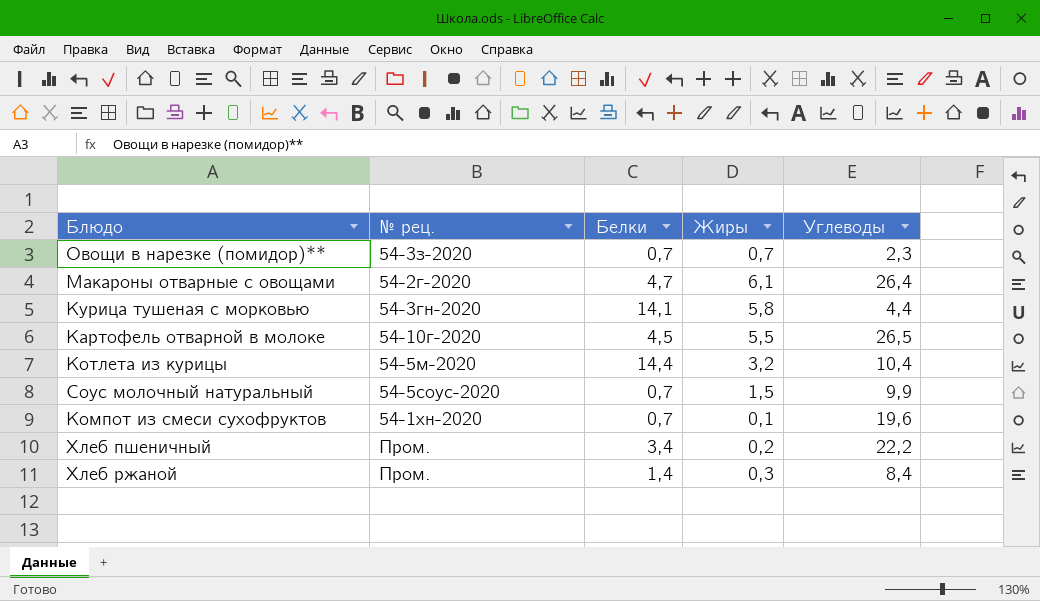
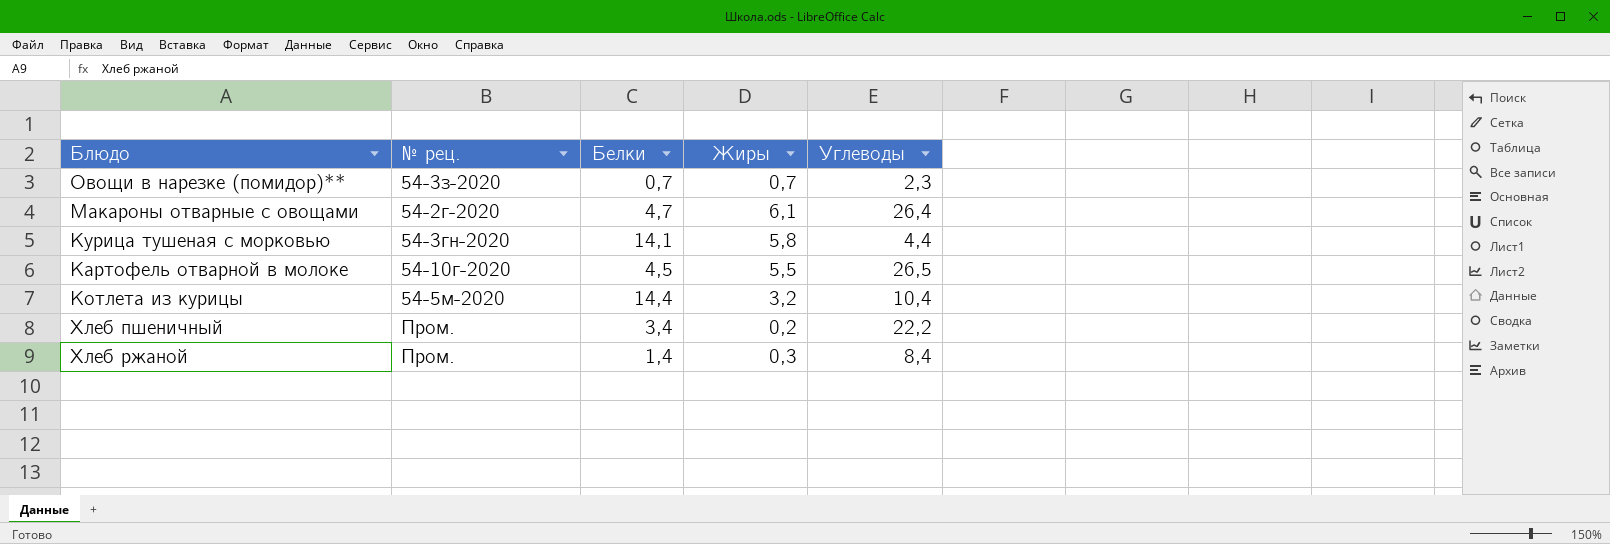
row Соус молочный натуральный: 54-5соус-2020 | 0,7 | 1,5 | 9,9 -> none
row Компот из смеси сухофруктов: 54-1хн-2020 | 0,7 | 0,1 | 19,6 -> none

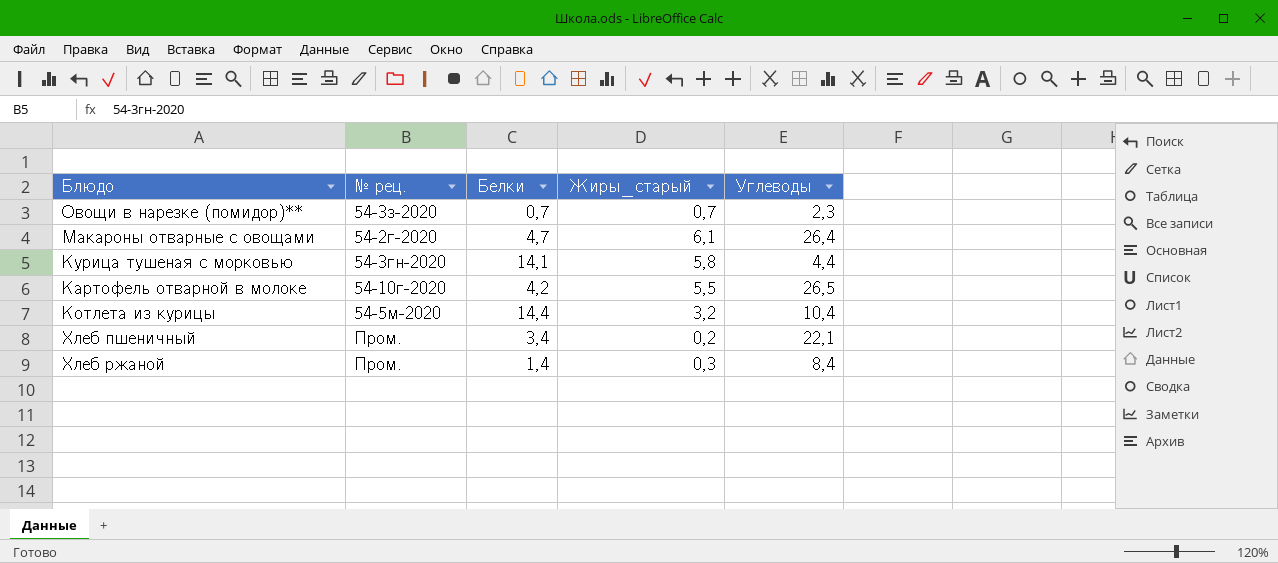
column name: Жиры -> Жиры_старый
Картофель отварной в молоке | Белки: 4,5 -> 4,2
Хлеб пшеничный | Углеводы: 22,2 -> 22,1

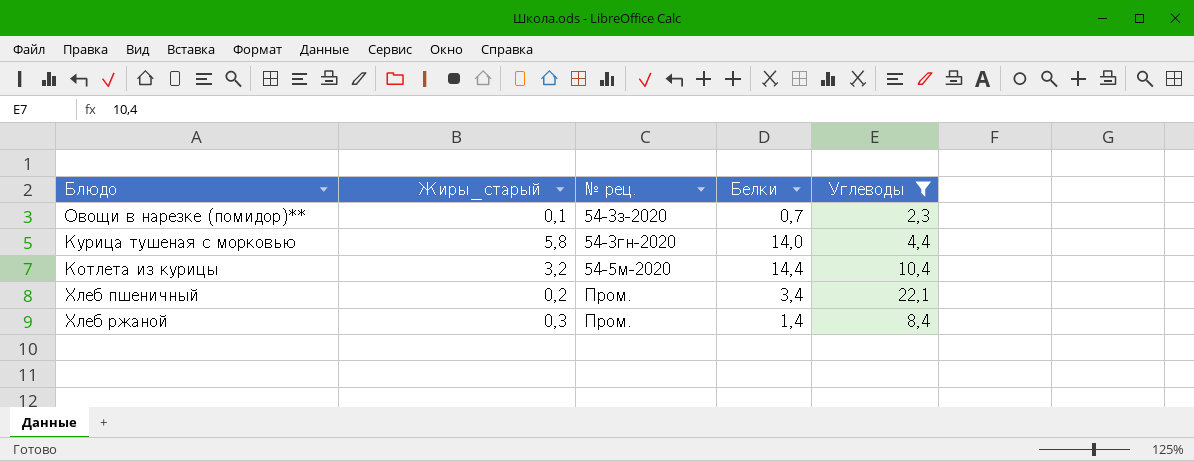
filter: none -> Углеводы <= 22,1
column Жиры_старый | position: 4 -> 2
Овощи в нарезке (помидор)** | Жиры_старый: 0,7 -> 0,1
Курица тушеная с морковью | Белки: 14,1 -> 14,0

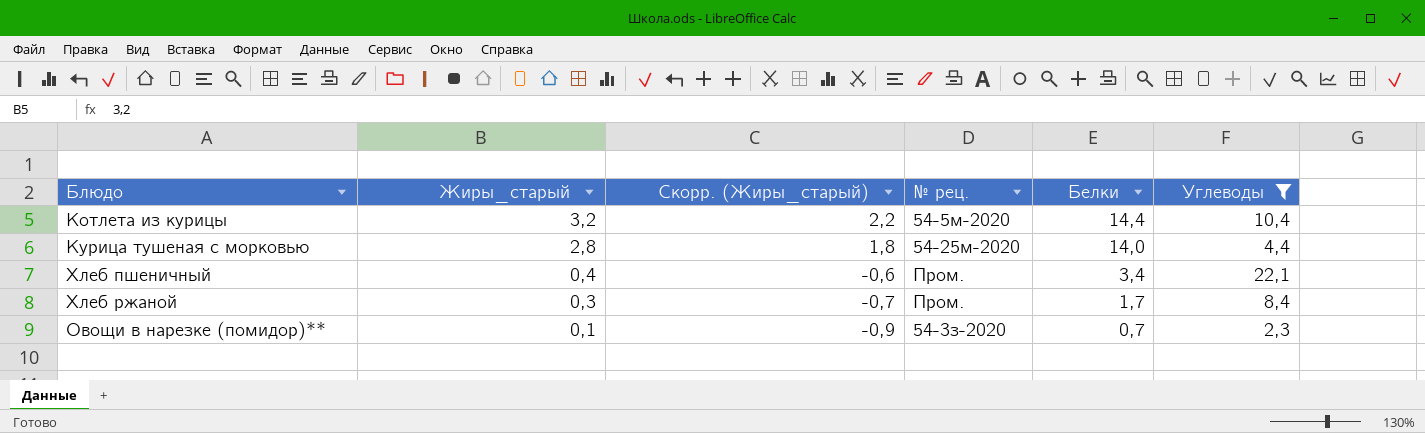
row order: none -> Жиры_старый descending
column Скорр. (Жиры_старый) | formula: none -> [Жиры_старый] - 1
Курица тушеная с морковью | Жиры_старый: 5,8 -> 2,8
Курица тушеная с морковью | № рец.: 54-3гн-2020 -> 54-25м-2020
Хлеб пшеничный | Жиры_старый: 0,2 -> 0,4
Хлеб ржаной | Белки: 1,4 -> 1,7

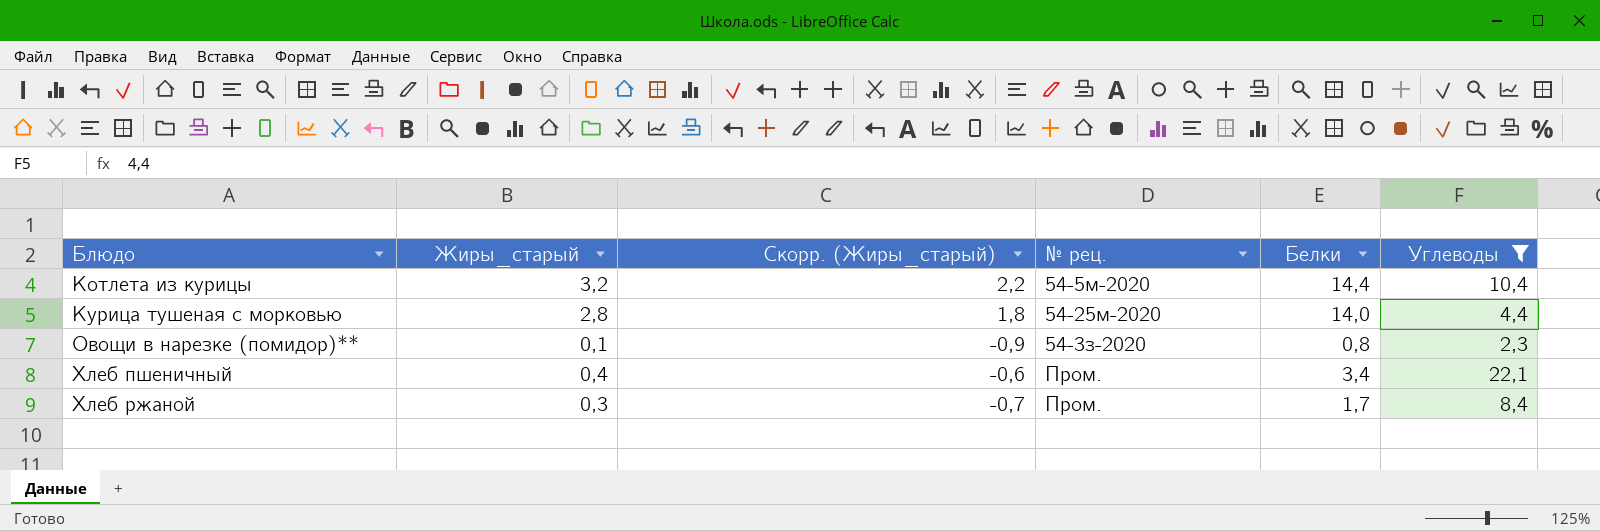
row order: Жиры_старый descending -> Блюдо ascending
Овощи в нарезке (помидор)** | Белки: 0,7 -> 0,8

